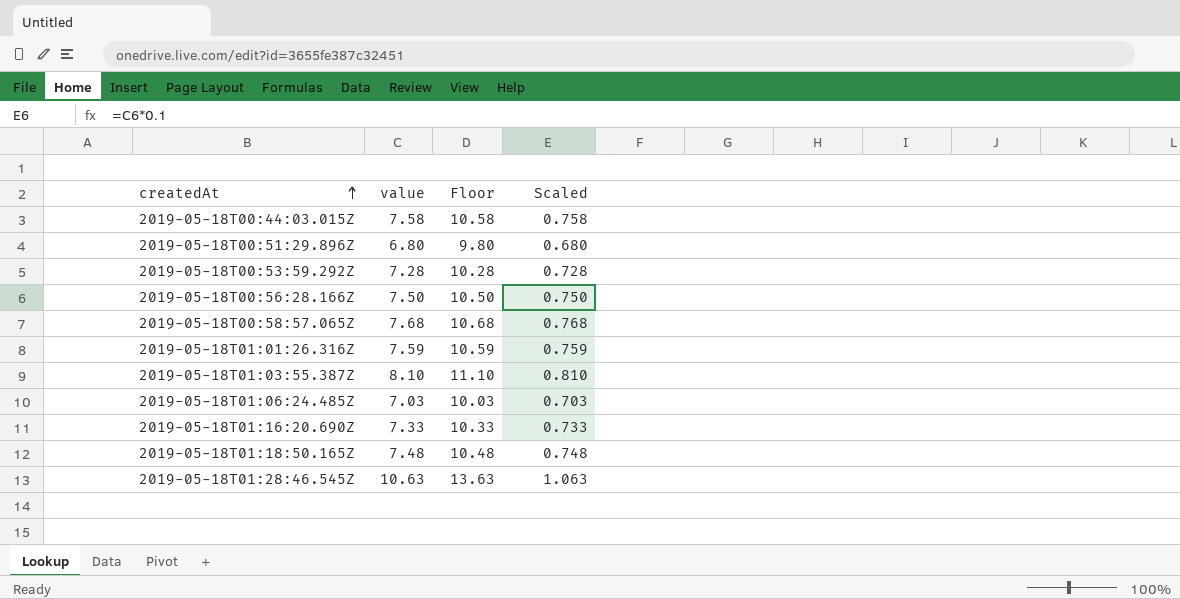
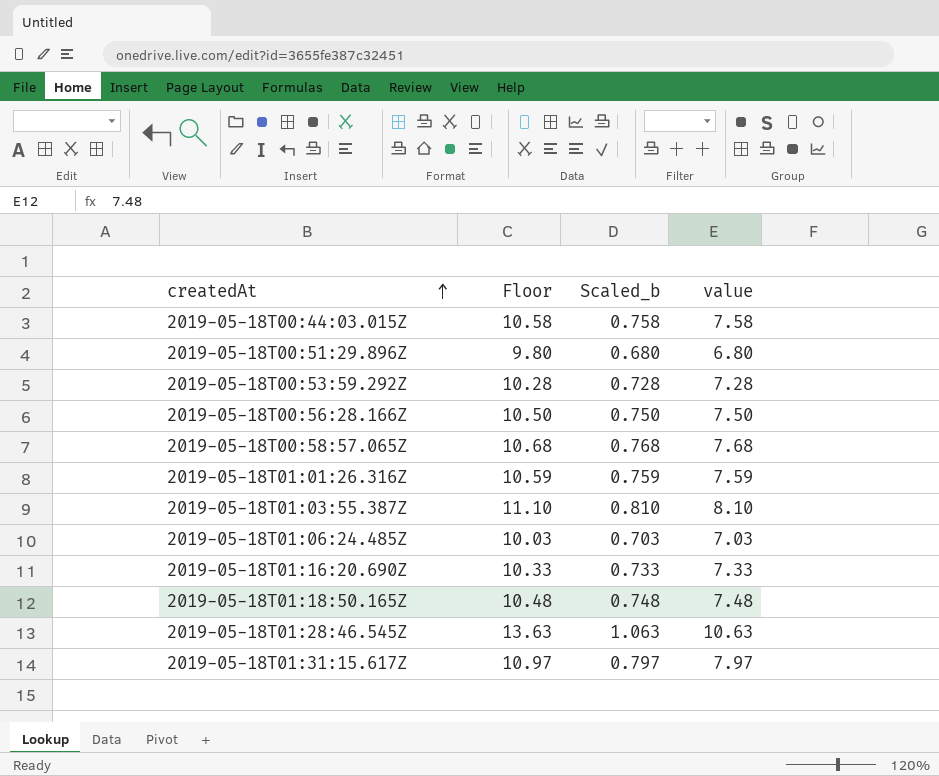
column name: Scaled -> Scaled_b
column value | position: 2 -> 4
row 2019-05-18T01:31:15.617Z: none -> 10.97 | 0.797 | 7.97

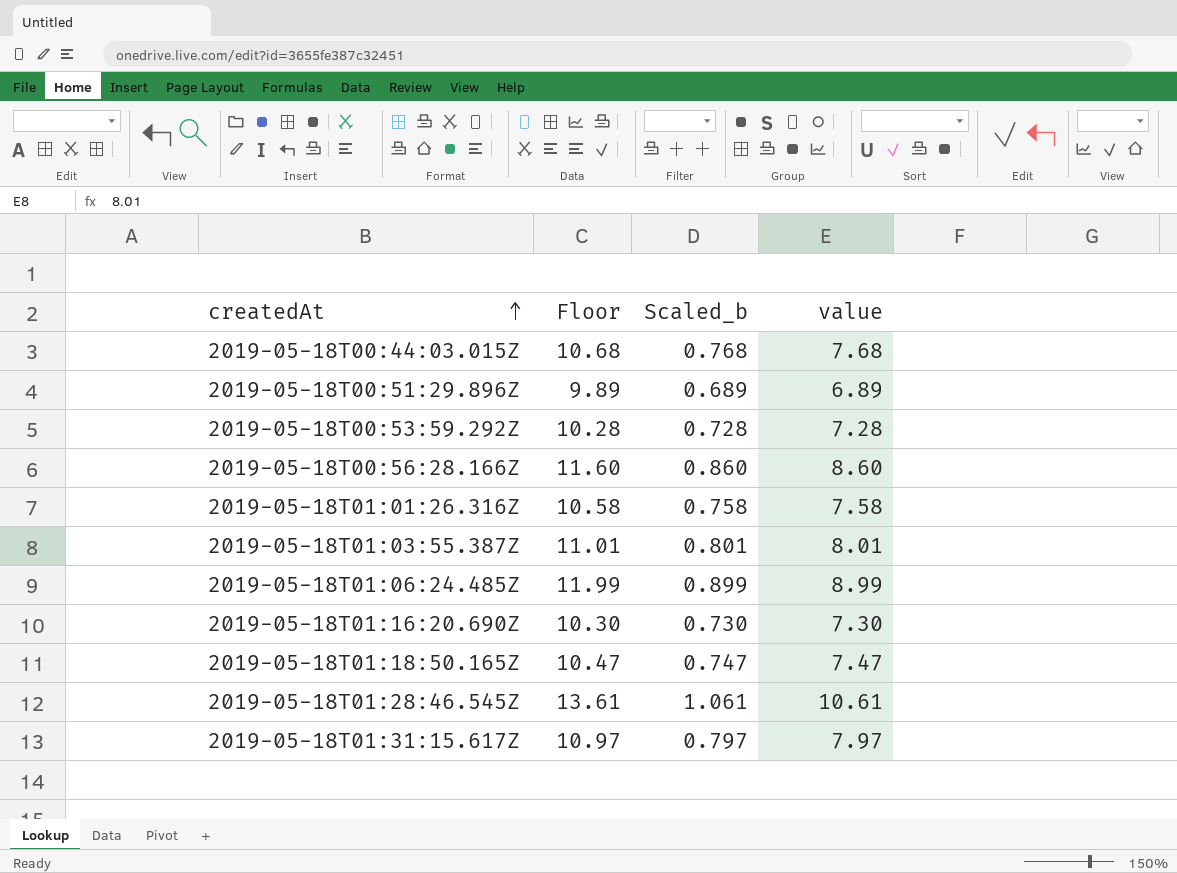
row 2019-05-18T00:58:57.065Z: 10.68 | 0.768 | 7.68 -> none
2019-05-18T00:44:03.015Z | Floor: 10.58 -> 10.68
2019-05-18T00:44:03.015Z | Scaled_b: 0.758 -> 0.768
2019-05-18T00:44:03.015Z | value: 7.58 -> 7.68
2019-05-18T00:51:29.896Z | Floor: 9.80 -> 9.89
2019-05-18T00:51:29.896Z | Scaled_b: 0.680 -> 0.689
2019-05-18T00:51:29.896Z | value: 6.80 -> 6.89
2019-05-18T00:56:28.166Z | Floor: 10.50 -> 11.60
2019-05-18T00:56:28.166Z | Scaled_b: 0.750 -> 0.860
2019-05-18T00:56:28.166Z | value: 7.50 -> 8.60
2019-05-18T01:01:26.316Z | Floor: 10.59 -> 10.58
2019-05-18T01:01:26.316Z | Scaled_b: 0.759 -> 0.758
2019-05-18T01:01:26.316Z | value: 7.59 -> 7.58
2019-05-18T01:03:55.387Z | Floor: 11.10 -> 11.01
2019-05-18T01:03:55.387Z | Scaled_b: 0.810 -> 0.801
2019-05-18T01:03:55.387Z | value: 8.10 -> 8.01
2019-05-18T01:06:24.485Z | Floor: 10.03 -> 11.99
2019-05-18T01:06:24.485Z | Scaled_b: 0.703 -> 0.899
2019-05-18T01:06:24.485Z | value: 7.03 -> 8.99
2019-05-18T01:16:20.690Z | Floor: 10.33 -> 10.30
2019-05-18T01:16:20.690Z | Scaled_b: 0.733 -> 0.730
2019-05-18T01:16:20.690Z | value: 7.33 -> 7.30
2019-05-18T01:18:50.165Z | Floor: 10.48 -> 10.47
2019-05-18T01:18:50.165Z | Scaled_b: 0.748 -> 0.747
2019-05-18T01:18:50.165Z | value: 7.48 -> 7.47
2019-05-18T01:28:46.545Z | Floor: 13.63 -> 13.61
2019-05-18T01:28:46.545Z | Scaled_b: 1.063 -> 1.061
2019-05-18T01:28:46.545Z | value: 10.63 -> 10.61

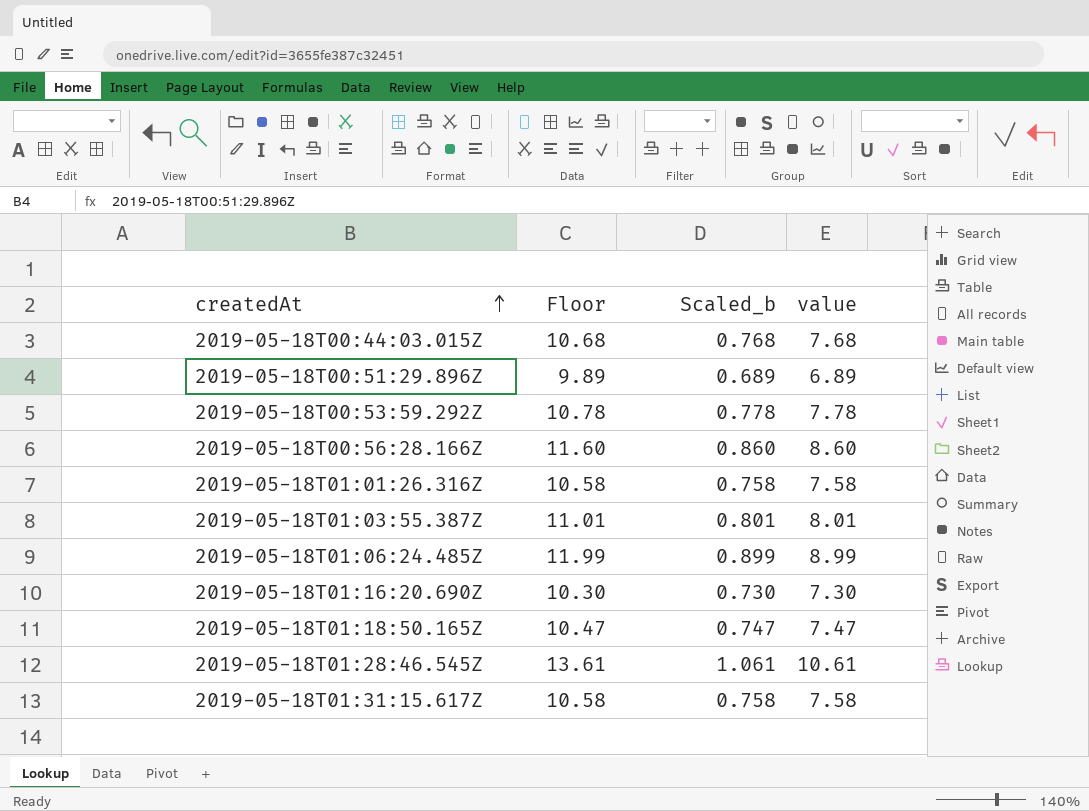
2019-05-18T00:53:59.292Z | Floor: 10.28 -> 10.78
2019-05-18T00:53:59.292Z | Scaled_b: 0.728 -> 0.778
2019-05-18T00:53:59.292Z | value: 7.28 -> 7.78
2019-05-18T01:31:15.617Z | Floor: 10.97 -> 10.58
2019-05-18T01:31:15.617Z | Scaled_b: 0.797 -> 0.758
2019-05-18T01:31:15.617Z | value: 7.97 -> 7.58

